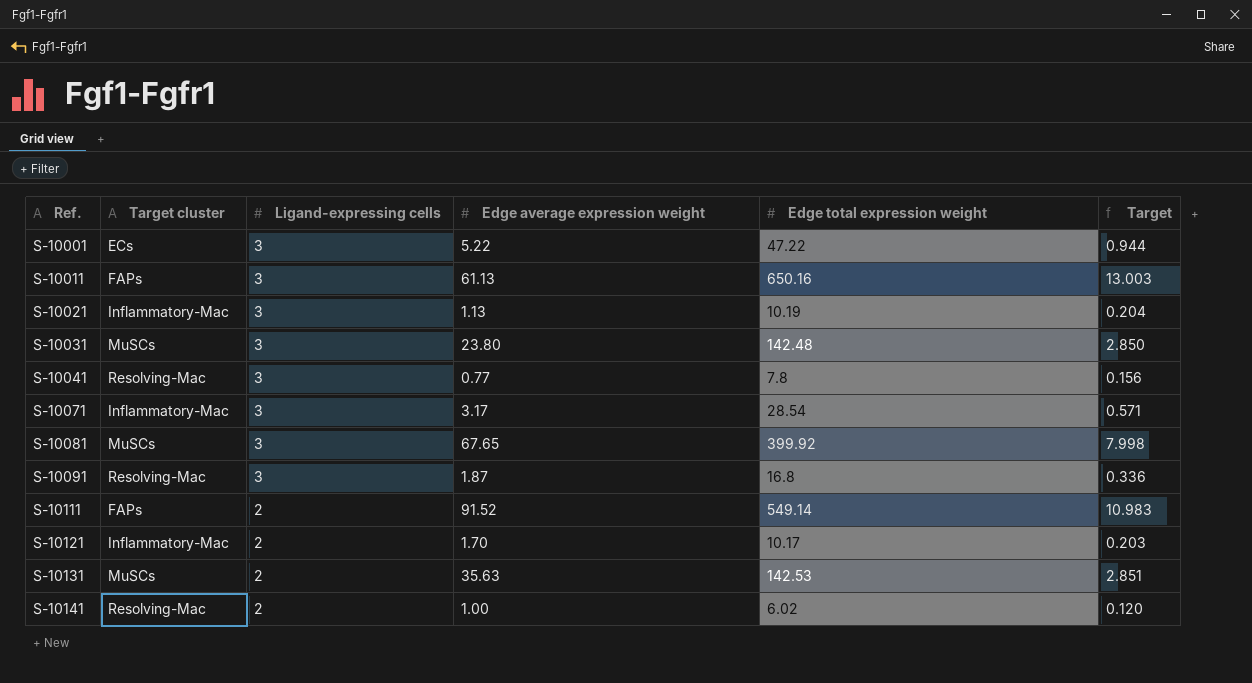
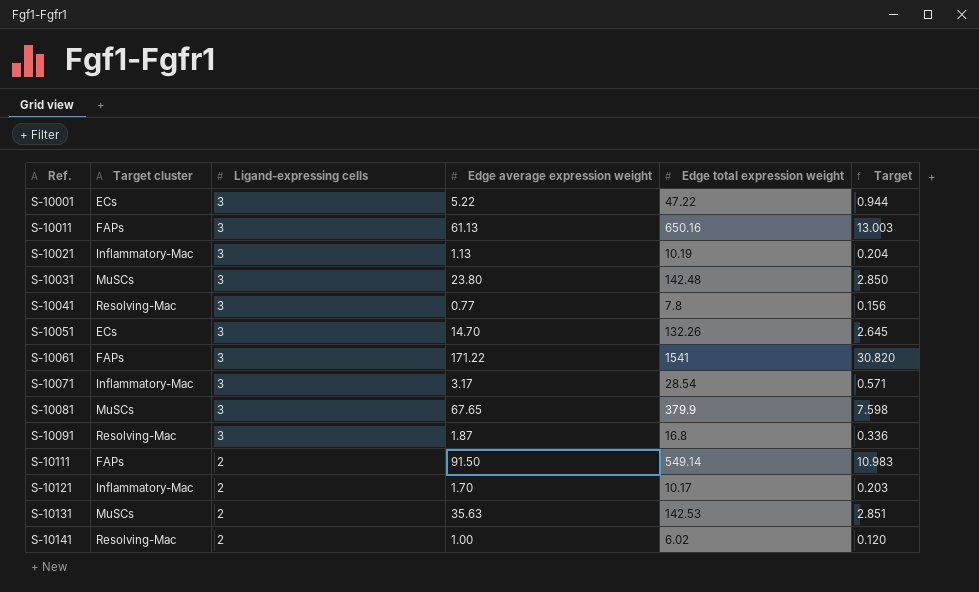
row S-10051: none -> ECs | 3 | 14.70 | 132.26 | 2.645
row S-10061: none -> FAPs | 3 | 171.22 | 1541 | 30.820
S-10081 | Edge total expression weight: 399.92 -> 379.9
S-10081 | Target: 7.998 -> 7.598
S-10111 | Edge average expression weight: 91.52 -> 91.50

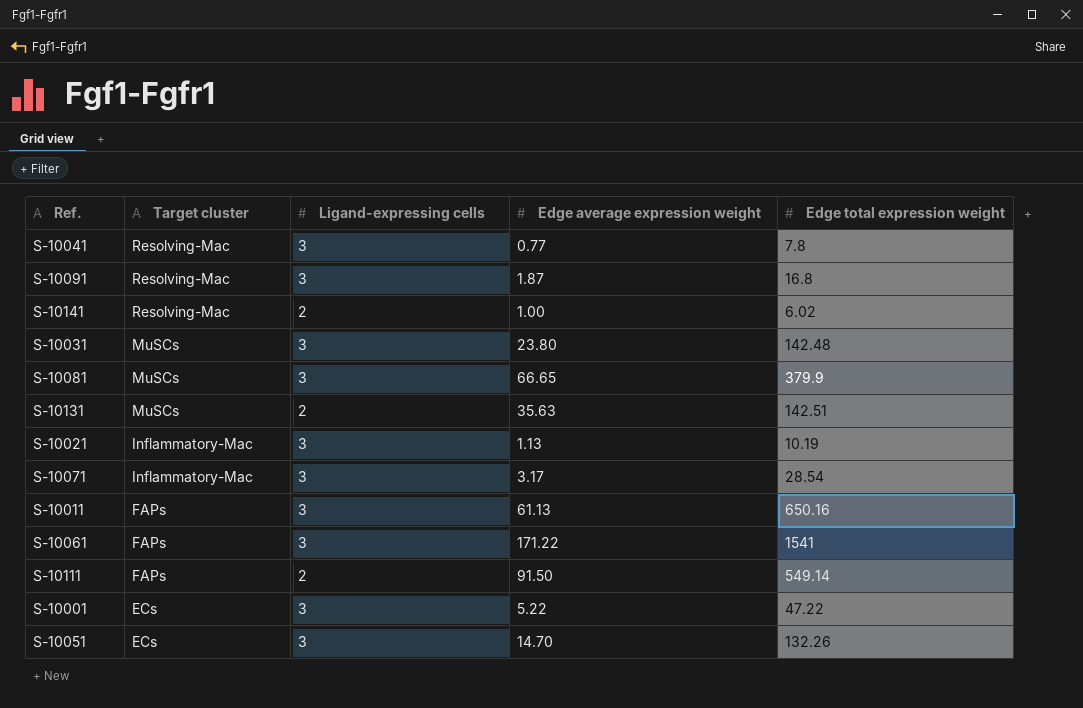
row order: Ref. ascending -> Target cluster descending
column Target | formula: [Edge total expression weight] * 0.02 -> none
row S-10121: Inflammatory-Mac | 2 | 1.70 | 10.17 | 0.203 -> none
S-10081 | Edge average expression weight: 67.65 -> 66.65
S-10131 | Edge total expression weight: 142.53 -> 142.51

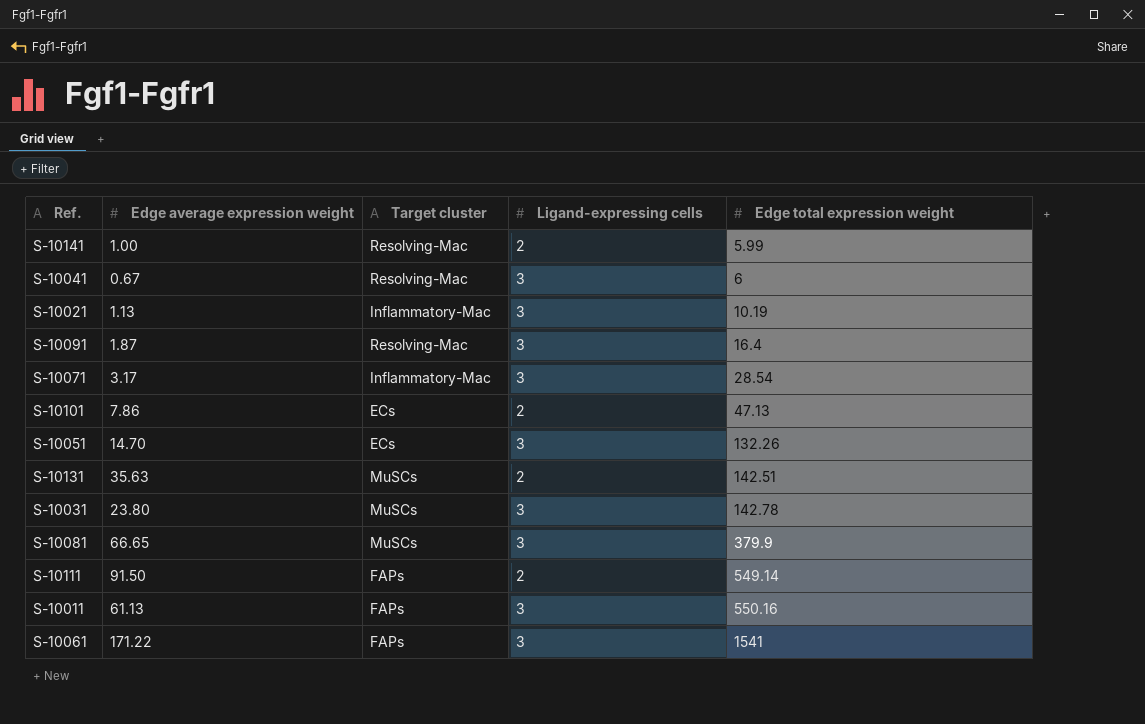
row order: Target cluster descending -> Edge total expression weight ascending
column Edge average expression weight | position: 4 -> 2
row S-10001: ECs | 3 | 5.22 | 47.22 -> none
S-10141 | Edge total expression weight: 6.02 -> 5.99
S-10041 | Edge average expression weight: 0.77 -> 0.67
S-10041 | Edge total expression weight: 7.8 -> 6
S-10091 | Edge total expression weight: 16.8 -> 16.4
row S-10101: none -> 7.86 | ECs | 2 | 47.13
S-10031 | Edge total expression weight: 142.48 -> 142.78
S-10011 | Edge total expression weight: 650.16 -> 550.16

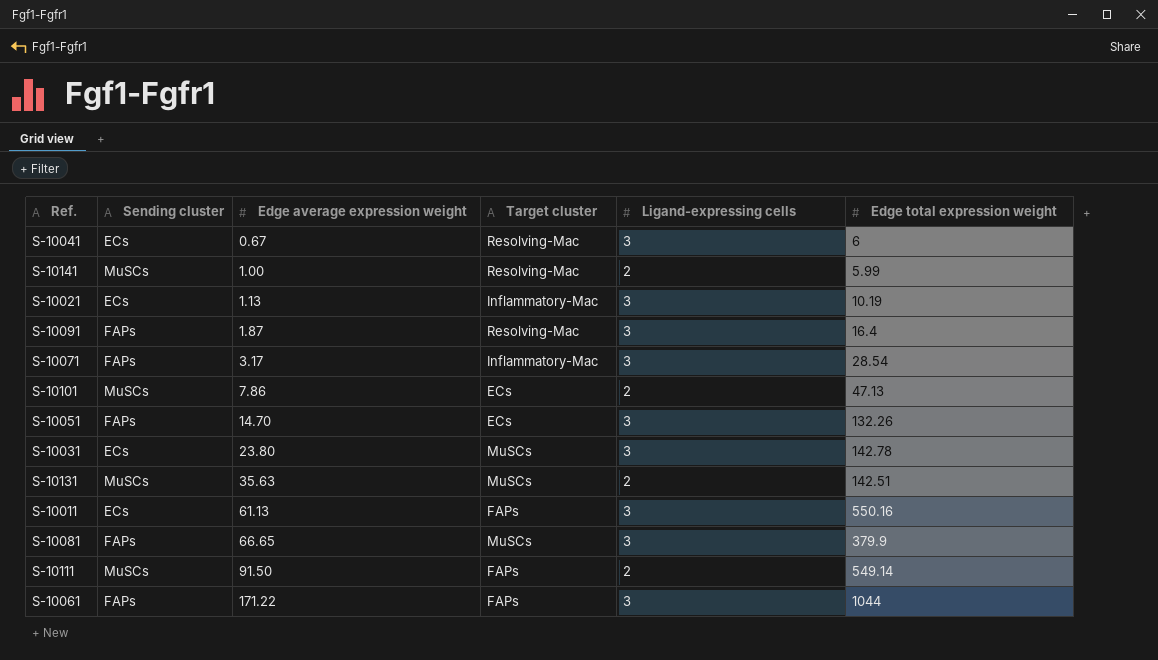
row order: Edge total expression weight ascending -> Edge average expression weight ascending
column Sending cluster | position: none -> 2
S-10061 | Edge total expression weight: 1541 -> 1044

